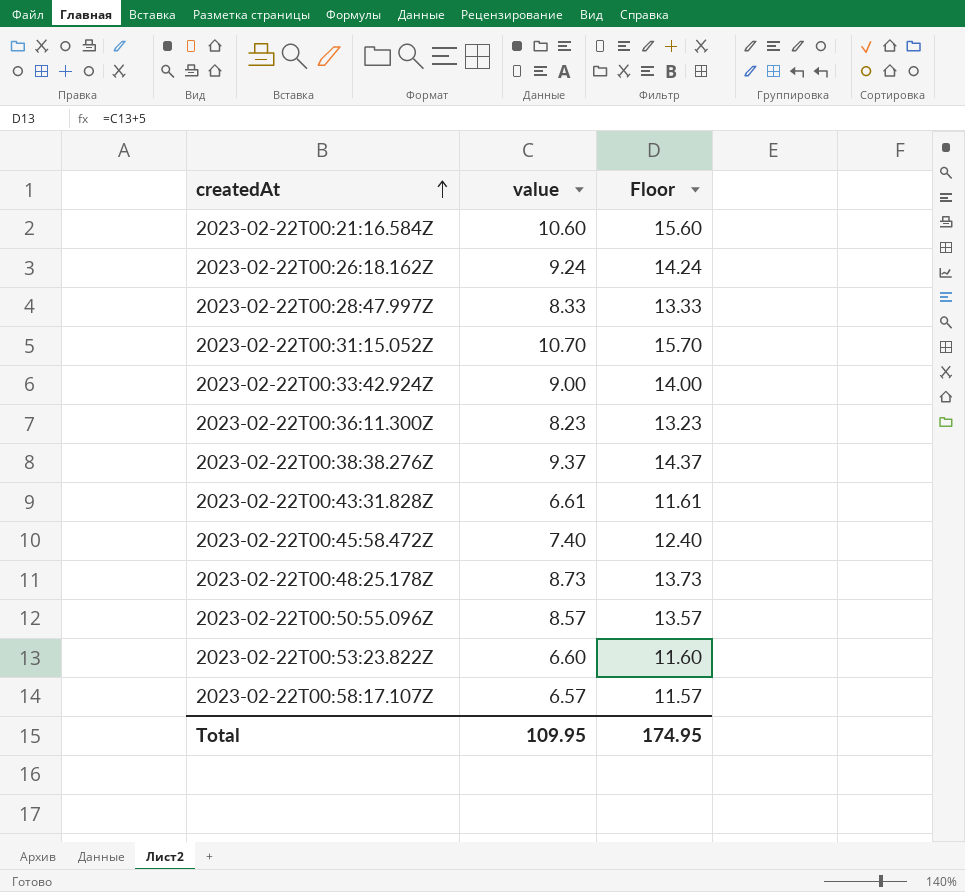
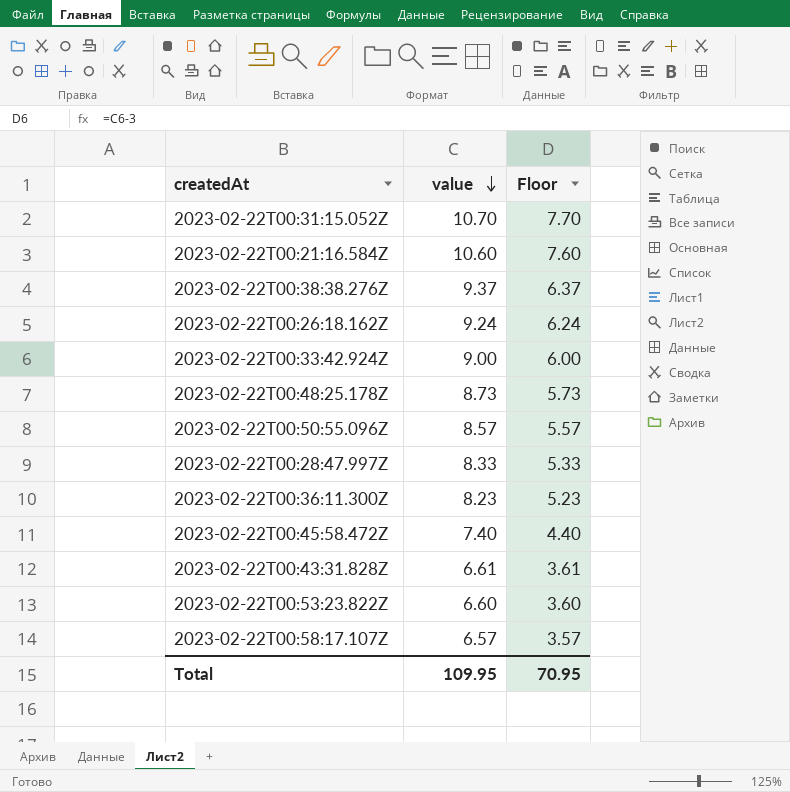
row order: createdAt ascending -> value descending
column Floor | formula: [value] + 5 -> [value] - 3
Total | Floor: 174.95 -> 70.95

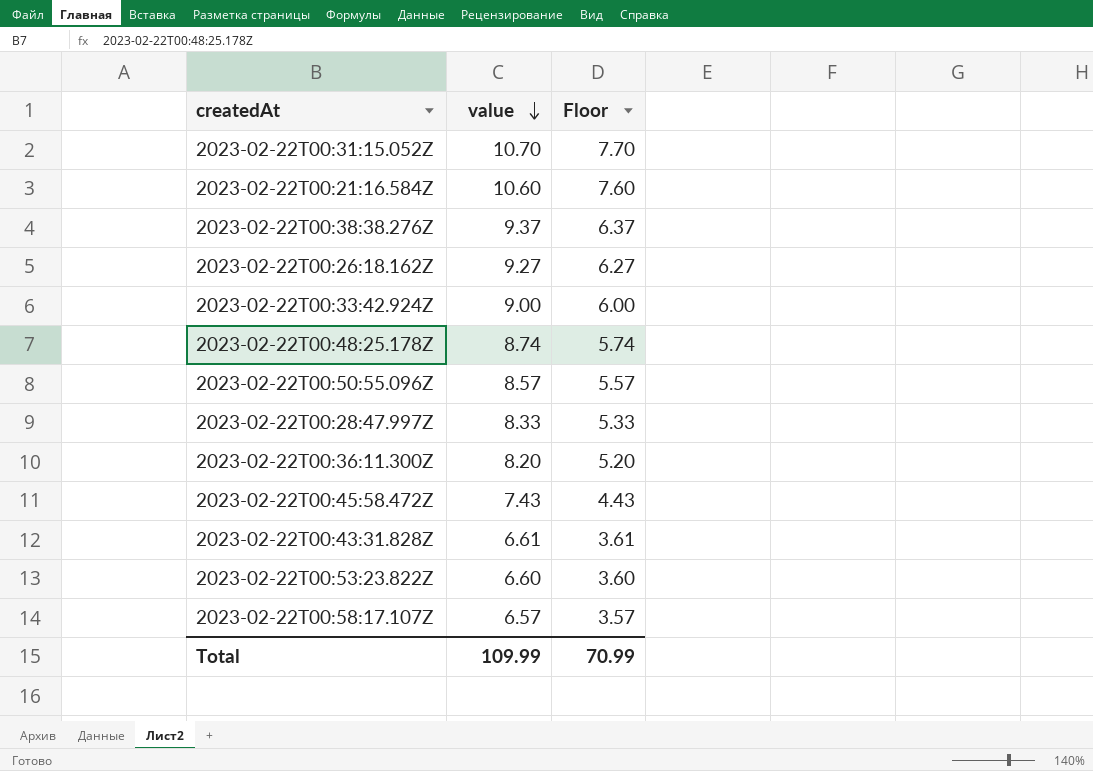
2023-02-22T00:26:18.162Z | value: 9.24 -> 9.27
2023-02-22T00:26:18.162Z | Floor: 6.24 -> 6.27
2023-02-22T00:48:25.178Z | value: 8.73 -> 8.74
2023-02-22T00:48:25.178Z | Floor: 5.73 -> 5.74
2023-02-22T00:36:11.300Z | value: 8.23 -> 8.20
2023-02-22T00:36:11.300Z | Floor: 5.23 -> 5.20
2023-02-22T00:45:58.472Z | value: 7.40 -> 7.43
2023-02-22T00:45:58.472Z | Floor: 4.40 -> 4.43
Total | value: 109.95 -> 109.99
Total | Floor: 70.95 -> 70.99

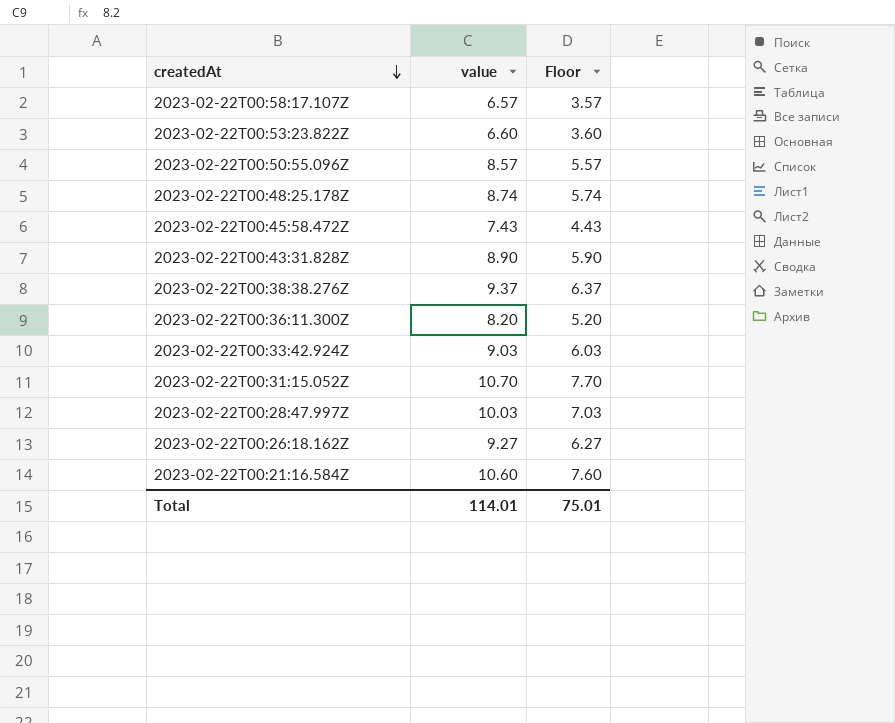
row order: value descending -> createdAt descending
2023-02-22T00:43:31.828Z | value: 6.61 -> 8.90
2023-02-22T00:43:31.828Z | Floor: 3.61 -> 5.90
2023-02-22T00:33:42.924Z | value: 9.00 -> 9.03
2023-02-22T00:33:42.924Z | Floor: 6.00 -> 6.03
2023-02-22T00:28:47.997Z | value: 8.33 -> 10.03
2023-02-22T00:28:47.997Z | Floor: 5.33 -> 7.03
Total | value: 109.99 -> 114.01
Total | Floor: 70.99 -> 75.01

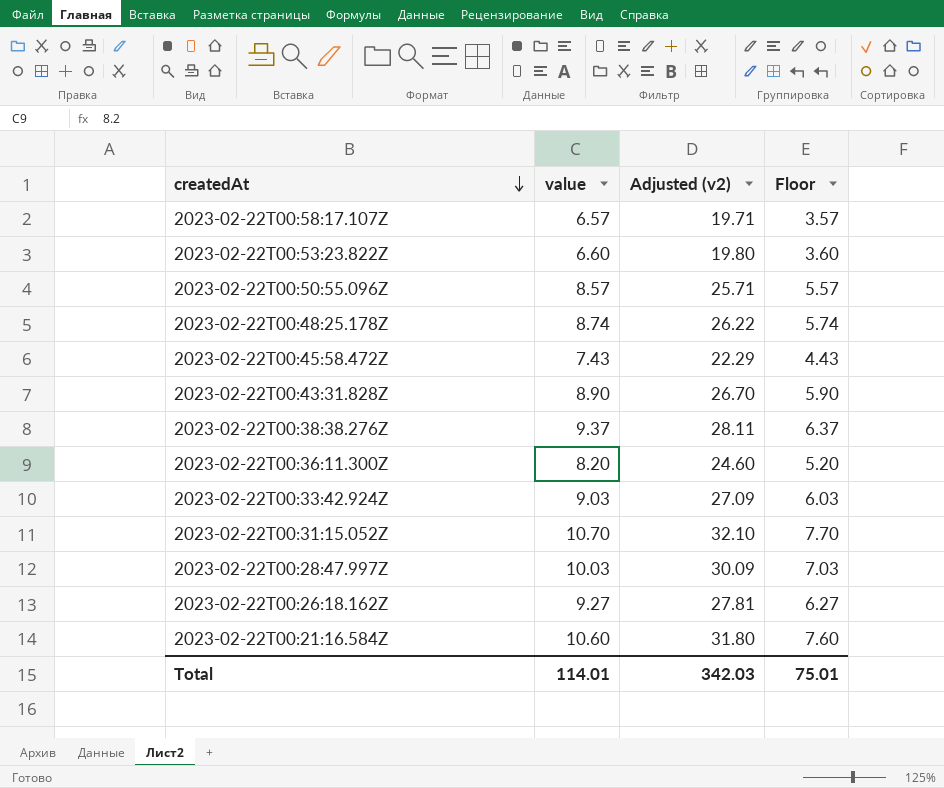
column Adjusted (v2) | formula: none -> [value] * 3

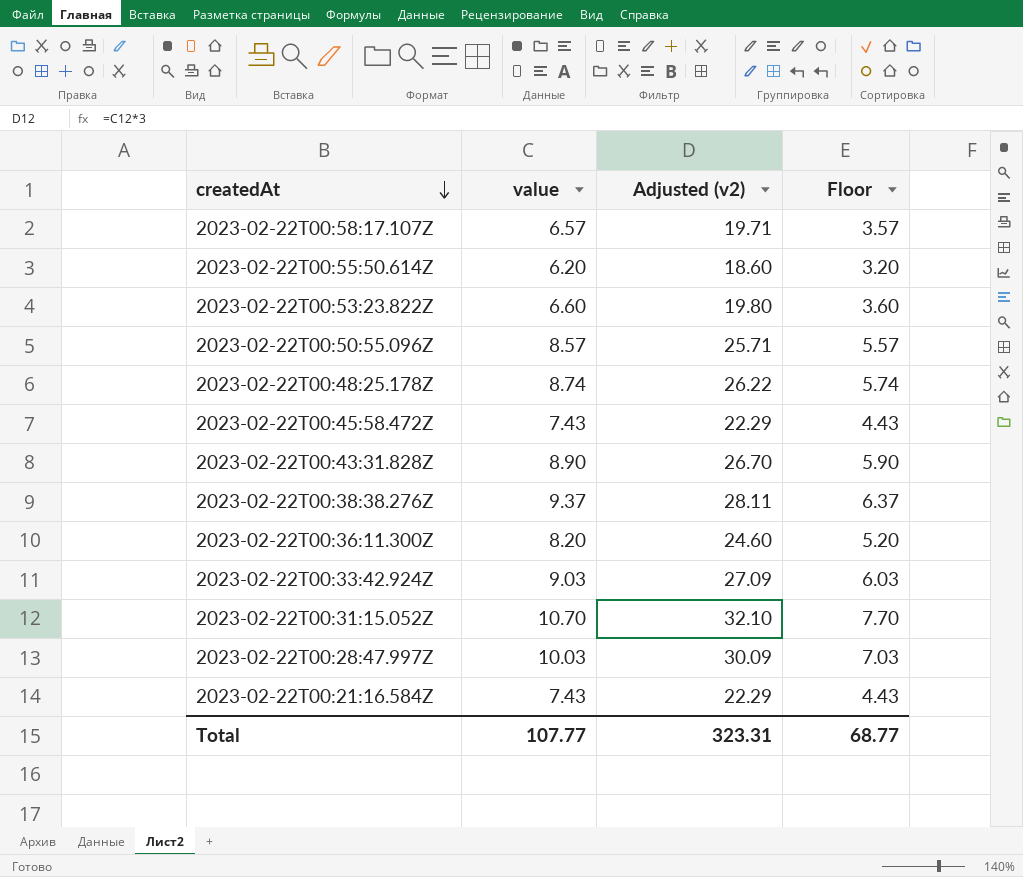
row 2023-02-22T00:26:18.162Z: 9.27 | 27.81 | 6.27 -> none
row 2023-02-22T00:55:50.614Z: none -> 6.20 | 18.60 | 3.20
2023-02-22T00:21:16.584Z | value: 10.60 -> 7.43
2023-02-22T00:21:16.584Z | Adjusted (v2): 31.80 -> 22.29
2023-02-22T00:21:16.584Z | Floor: 7.60 -> 4.43
Total | value: 114.01 -> 107.77
Total | Adjusted (v2): 342.03 -> 323.31
Total | Floor: 75.01 -> 68.77

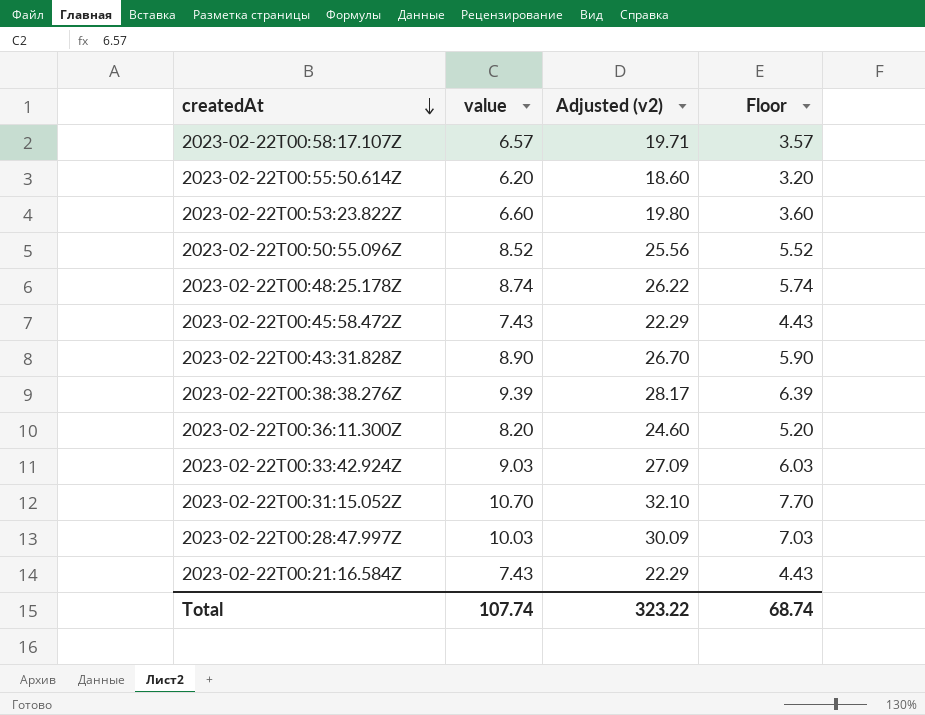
2023-02-22T00:50:55.096Z | value: 8.57 -> 8.52
2023-02-22T00:50:55.096Z | Adjusted (v2): 25.71 -> 25.56
2023-02-22T00:50:55.096Z | Floor: 5.57 -> 5.52
2023-02-22T00:38:38.276Z | value: 9.37 -> 9.39
2023-02-22T00:38:38.276Z | Adjusted (v2): 28.11 -> 28.17
2023-02-22T00:38:38.276Z | Floor: 6.37 -> 6.39
Total | value: 107.77 -> 107.74
Total | Adjusted (v2): 323.31 -> 323.22
Total | Floor: 68.77 -> 68.74

